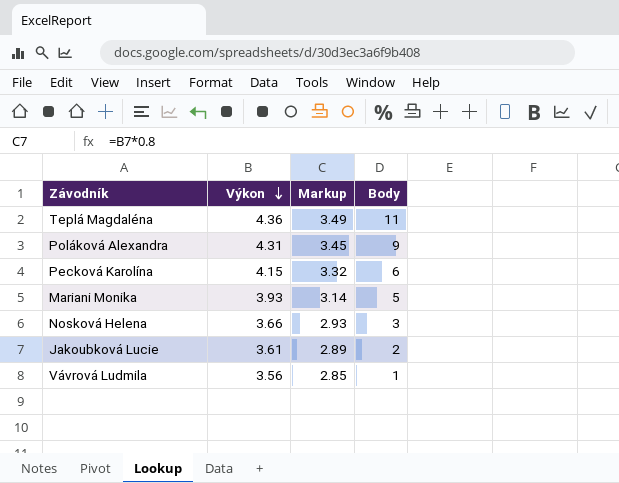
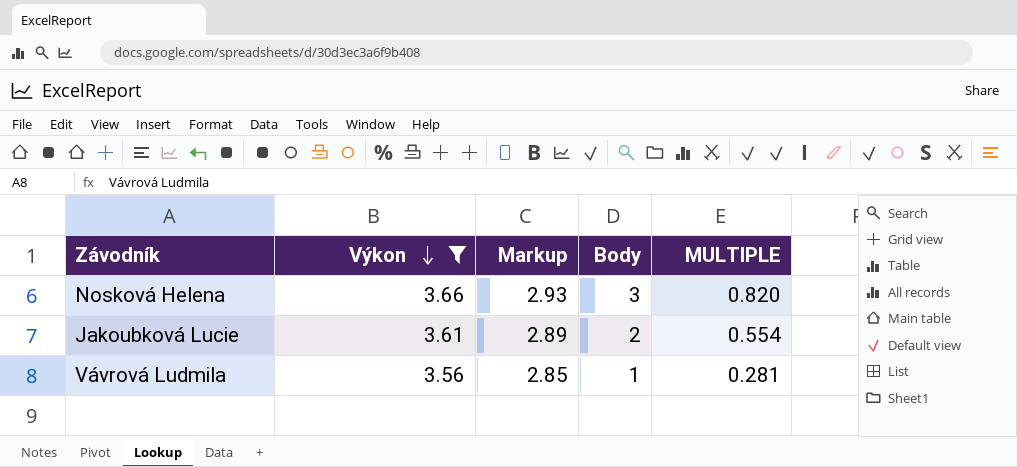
filter: none -> Výkon <= 3.66
column MULTIPLE | formula: none -> [Body] / [Výkon]

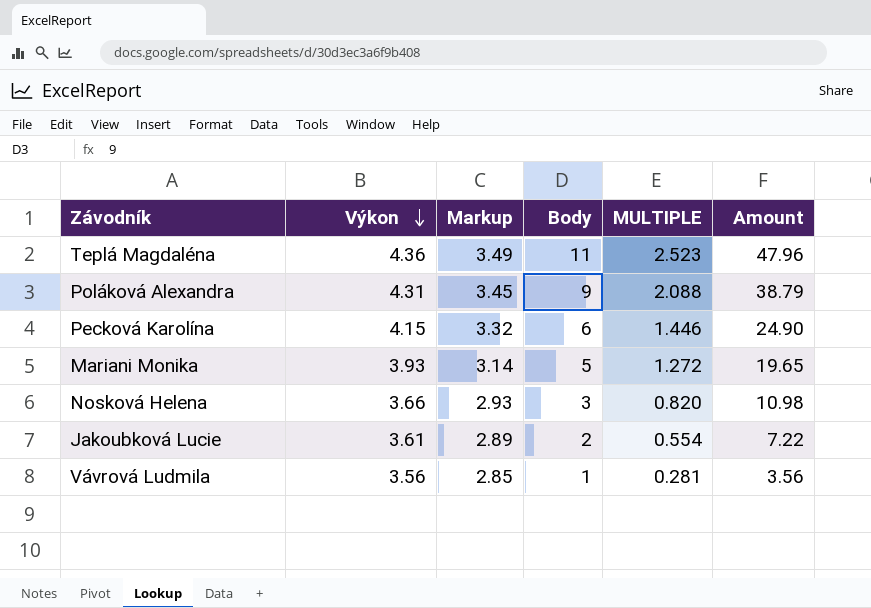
filter: Výkon <= 3.66 -> none
column Amount | formula: none -> [Výkon] * [Body]

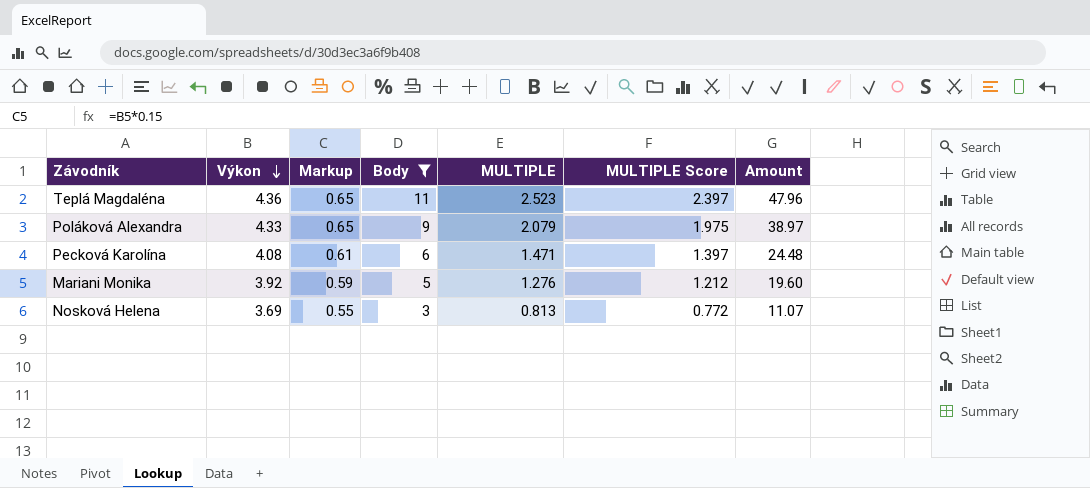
filter: none -> Body >= 3
column Markup | formula: [Výkon] * 0.8 -> [Výkon] * 0.15
column MULTIPLE Score | formula: none -> [MULTIPLE] * 0.95
Poláková Alexandra | Výkon: 4.31 -> 4.33
Poláková Alexandra | MULTIPLE: 2.088 -> 2.079
Poláková Alexandra | Amount: 38.79 -> 38.97
Pecková Karolína | Výkon: 4.15 -> 4.08
Pecková Karolína | MULTIPLE: 1.446 -> 1.471
Pecková Karolína | Amount: 24.90 -> 24.48
Mariani Monika | Výkon: 3.93 -> 3.92
Mariani Monika | MULTIPLE: 1.272 -> 1.276
Mariani Monika | Amount: 19.65 -> 19.60
Nosková Helena | Výkon: 3.66 -> 3.69
Nosková Helena | MULTIPLE: 0.820 -> 0.813
Nosková Helena | Amount: 10.98 -> 11.07

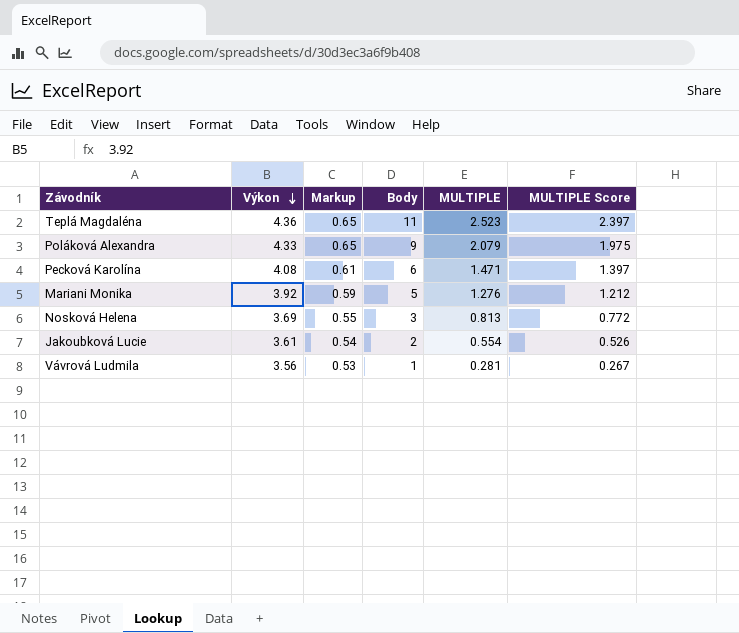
filter: Body >= 3 -> none
column Amount | formula: [Výkon] * [Body] -> none

